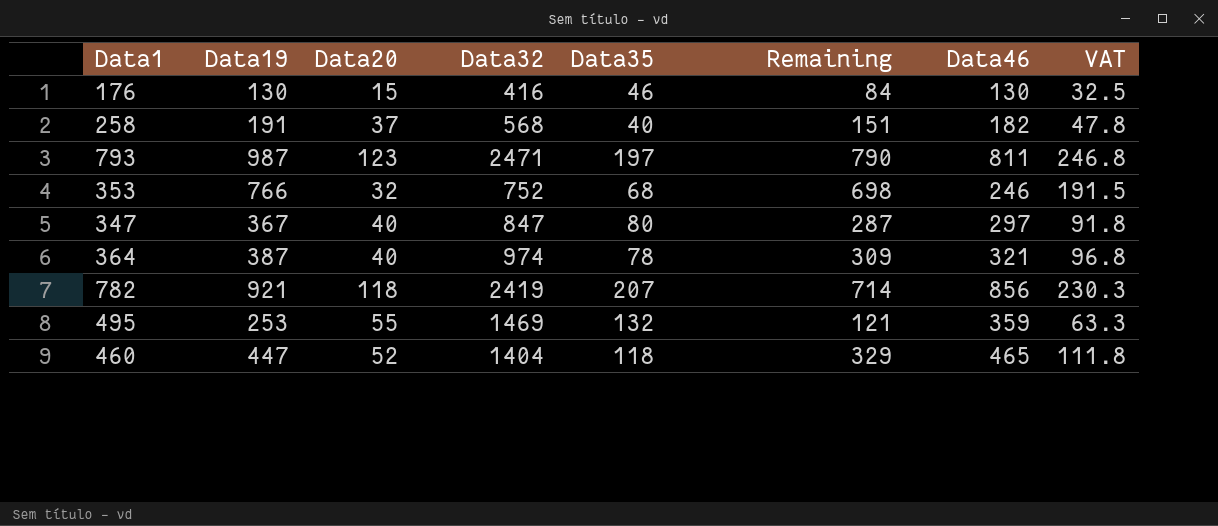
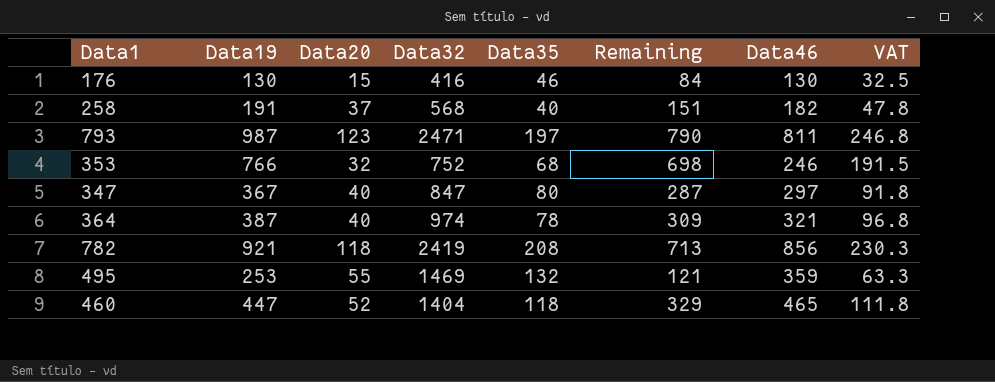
782 | Data35: 207 -> 208
782 | Remaining: 714 -> 713

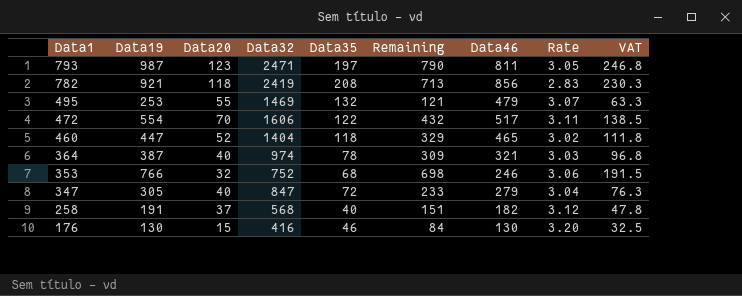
row order: none -> Data1 descending
column Rate | formula: none -> [Data32] / [Data46]
495 | Data46: 359 -> 479
row 472: none -> 554 | 70 | 1606 | 122 | 432 | 517 | 3.11 | 138.5
347 | Data19: 367 -> 305
347 | Data35: 80 -> 72
347 | Remaining: 287 -> 233
347 | Data46: 297 -> 279
347 | VAT: 91.8 -> 76.3

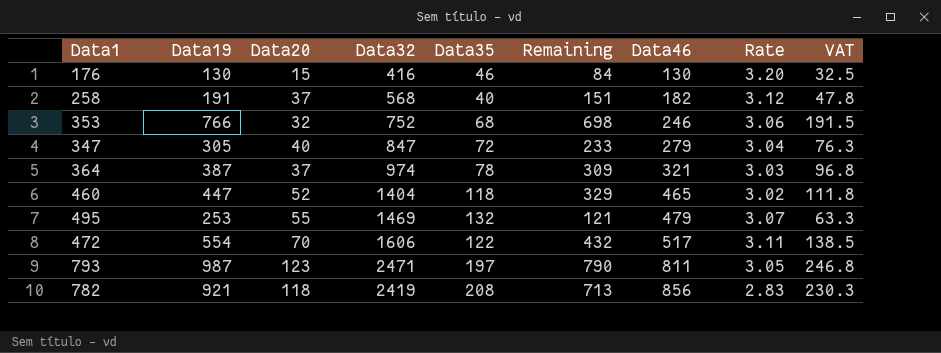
row order: Data1 descending -> Data46 ascending
364 | Data20: 40 -> 37

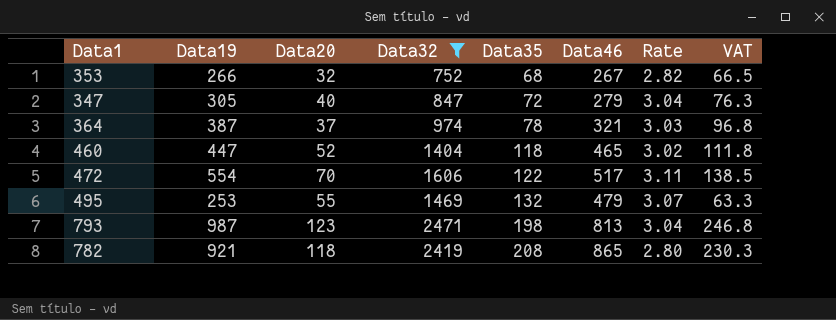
filter: none -> Data32 >= 752
row order: Data46 ascending -> Data35 ascending
column Remaining | formula: [Data19] - [Data35] -> none
353 | Data19: 766 -> 266
353 | Data46: 246 -> 267
353 | Rate: 3.06 -> 2.82
353 | VAT: 191.5 -> 66.5
793 | Data35: 197 -> 198
793 | Data46: 811 -> 813
793 | Rate: 3.05 -> 3.04
782 | Data46: 856 -> 865
782 | Rate: 2.83 -> 2.80

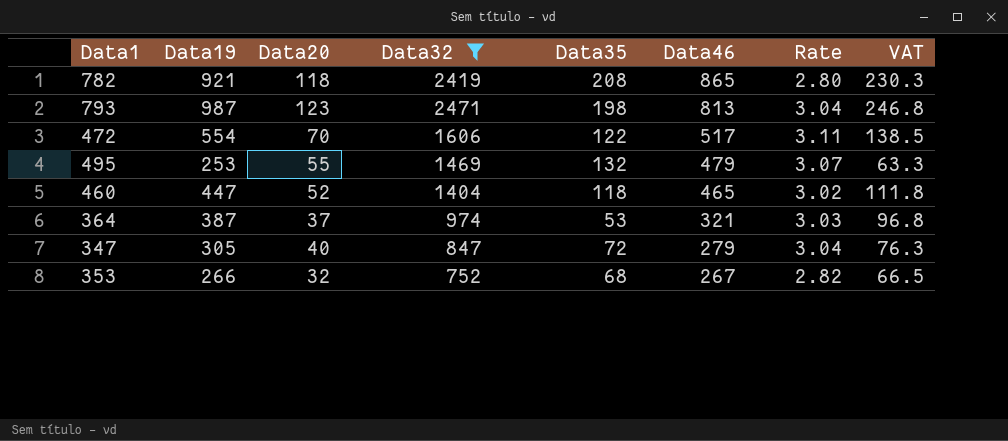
row order: Data35 ascending -> Data46 descending
364 | Data35: 78 -> 53

